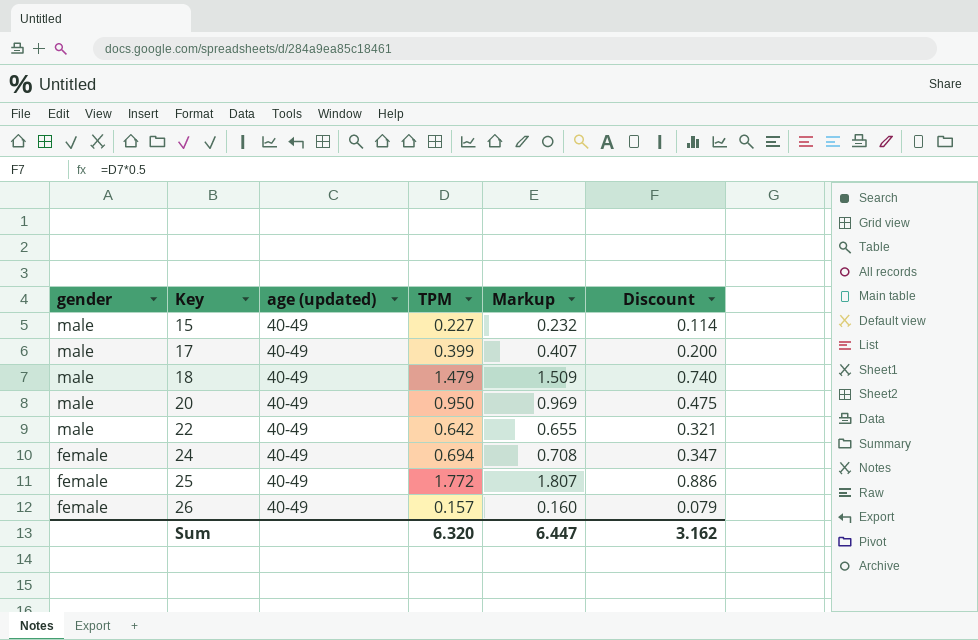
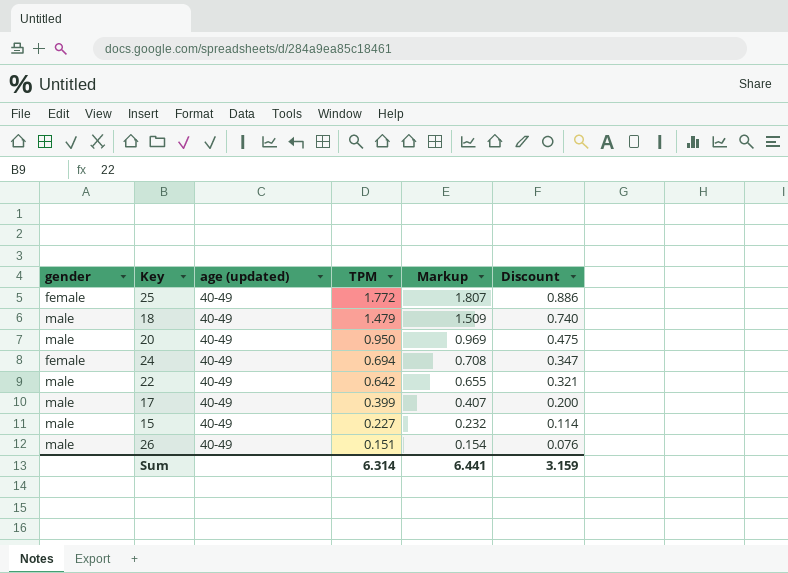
row order: gender descending -> TPM descending
26 | gender: female -> male
26 | TPM: 0.157 -> 0.151
26 | Markup: 0.160 -> 0.154
26 | Discount: 0.079 -> 0.076
Sum | TPM: 6.320 -> 6.314
Sum | Markup: 6.447 -> 6.441
Sum | Discount: 3.162 -> 3.159

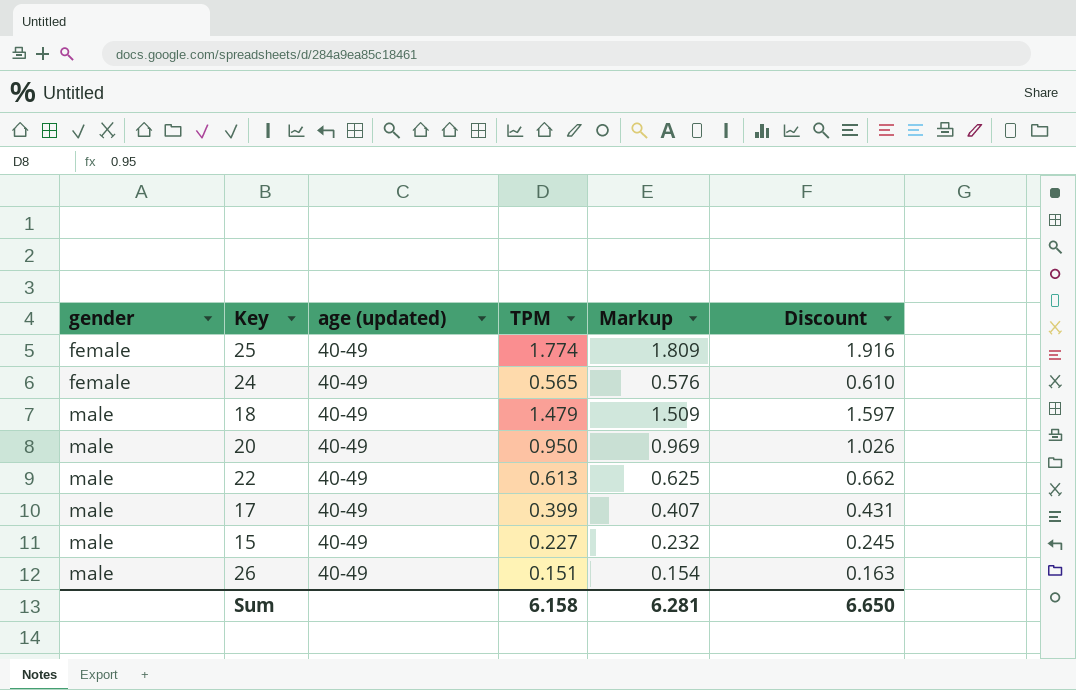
row order: TPM descending -> gender ascending
column Discount | formula: [TPM] * 0.5 -> [TPM] * 1.08
25 | TPM: 1.772 -> 1.774
25 | Markup: 1.807 -> 1.809
24 | TPM: 0.694 -> 0.565
24 | Markup: 0.708 -> 0.576
22 | TPM: 0.642 -> 0.613
22 | Markup: 0.655 -> 0.625
Sum | TPM: 6.314 -> 6.158
Sum | Markup: 6.441 -> 6.281
Sum | Discount: 3.159 -> 6.650

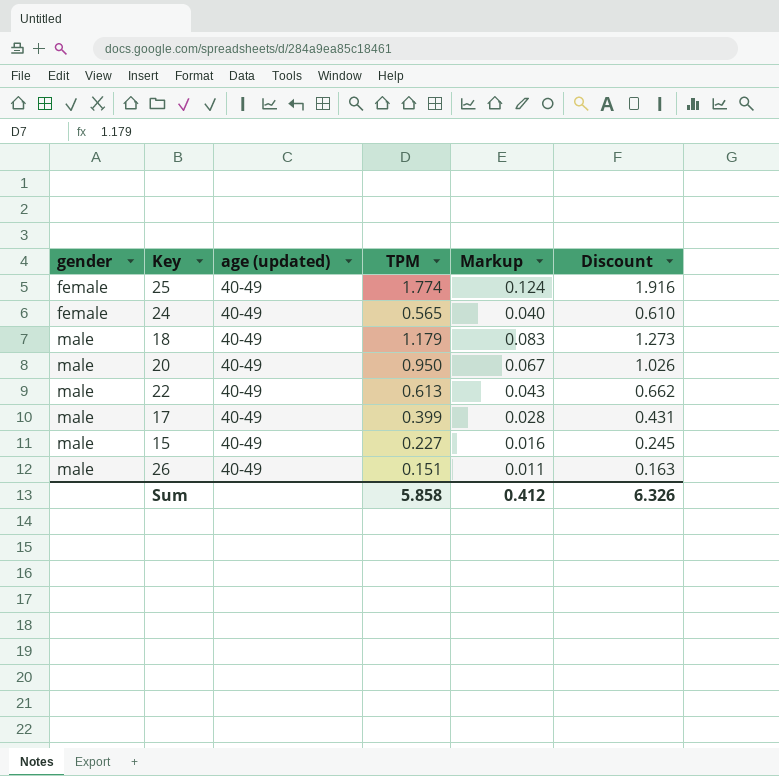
column Markup | formula: [TPM] * 1.02 -> [TPM] * 0.07
18 | TPM: 1.479 -> 1.179
18 | Discount: 1.597 -> 1.273
Sum | TPM: 6.158 -> 5.858
Sum | Markup: 6.281 -> 0.412
Sum | Discount: 6.650 -> 6.326

